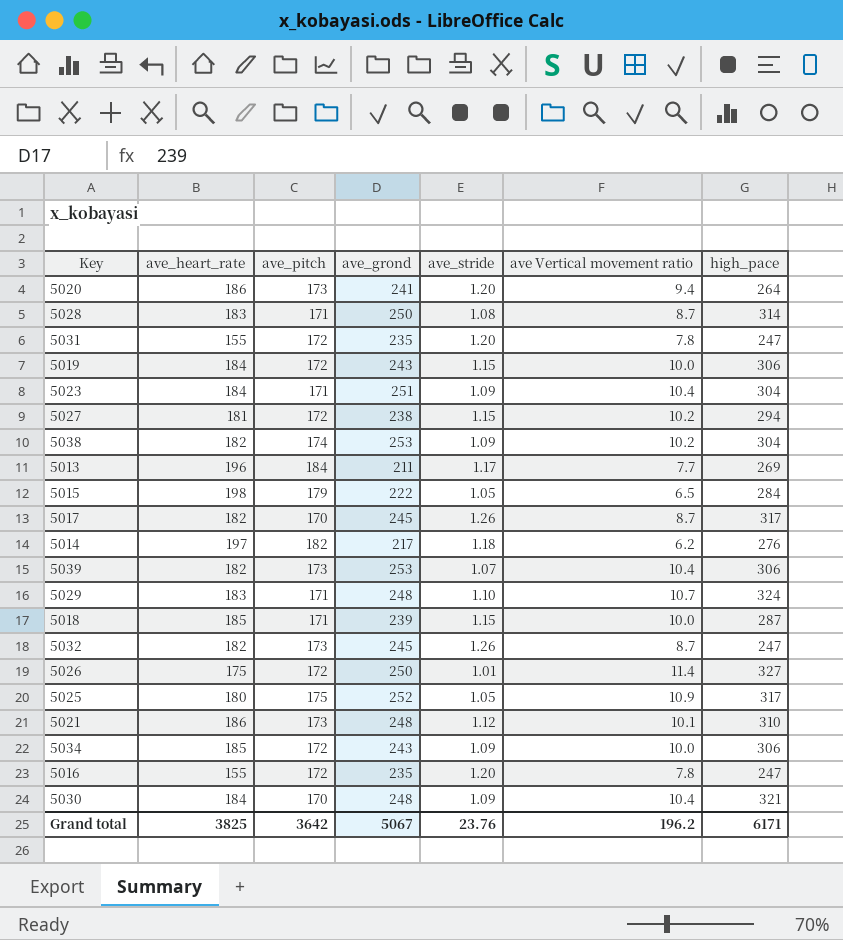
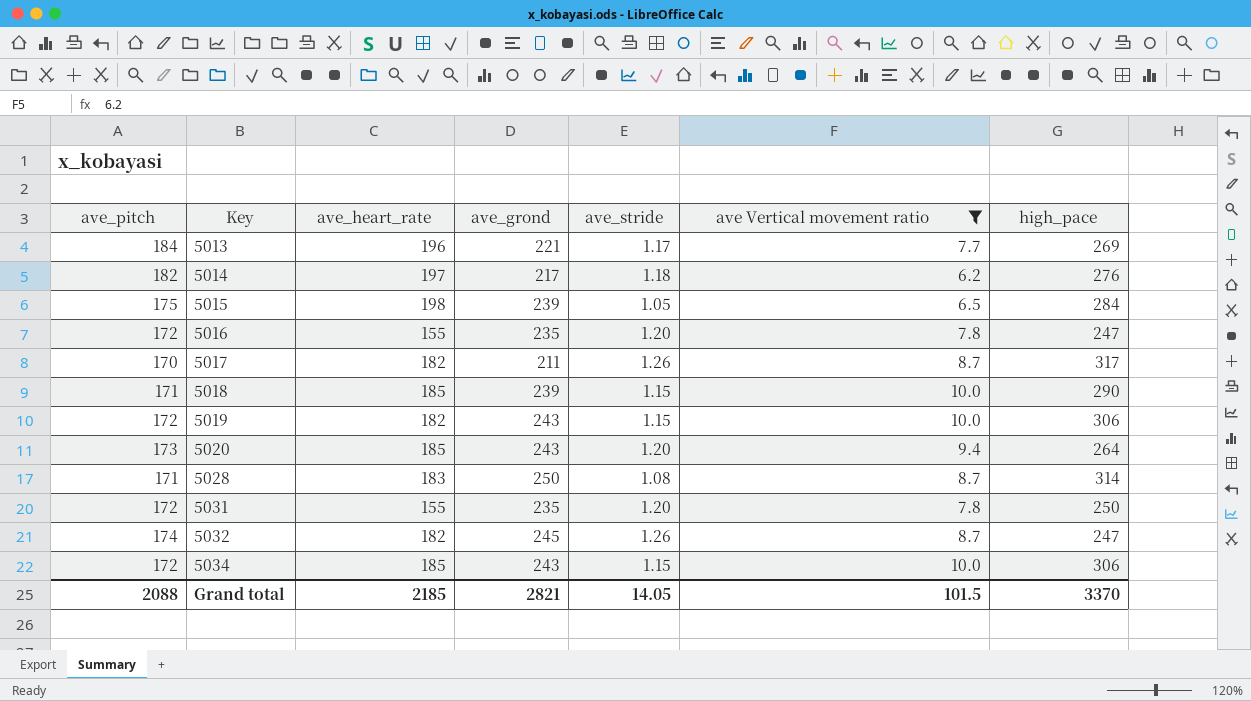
filter: none -> ave Vertical movement ratio <= 10.0
row order: none -> Key ascending
column ave_pitch | position: 3 -> 1
5013 | ave_grond: 211 -> 221
5015 | ave_pitch: 179 -> 175
5015 | ave_grond: 222 -> 239
5017 | ave_grond: 245 -> 211
5018 | high_pace: 287 -> 290
5019 | ave_heart_rate: 184 -> 182
5020 | ave_heart_rate: 186 -> 185
5020 | ave_grond: 241 -> 243
5031 | high_pace: 247 -> 250
5032 | ave_pitch: 173 -> 174
5034 | ave_stride: 1.09 -> 1.15
Grand total | ave_pitch: 3642 -> 2088
Grand total | ave_heart_rate: 3825 -> 2185
Grand total | ave_grond: 5067 -> 2821
Grand total | ave_stride: 23.76 -> 14.05
Grand total | ave Vertical movement ratio: 196.2 -> 101.5
Grand total | high_pace: 6171 -> 3370

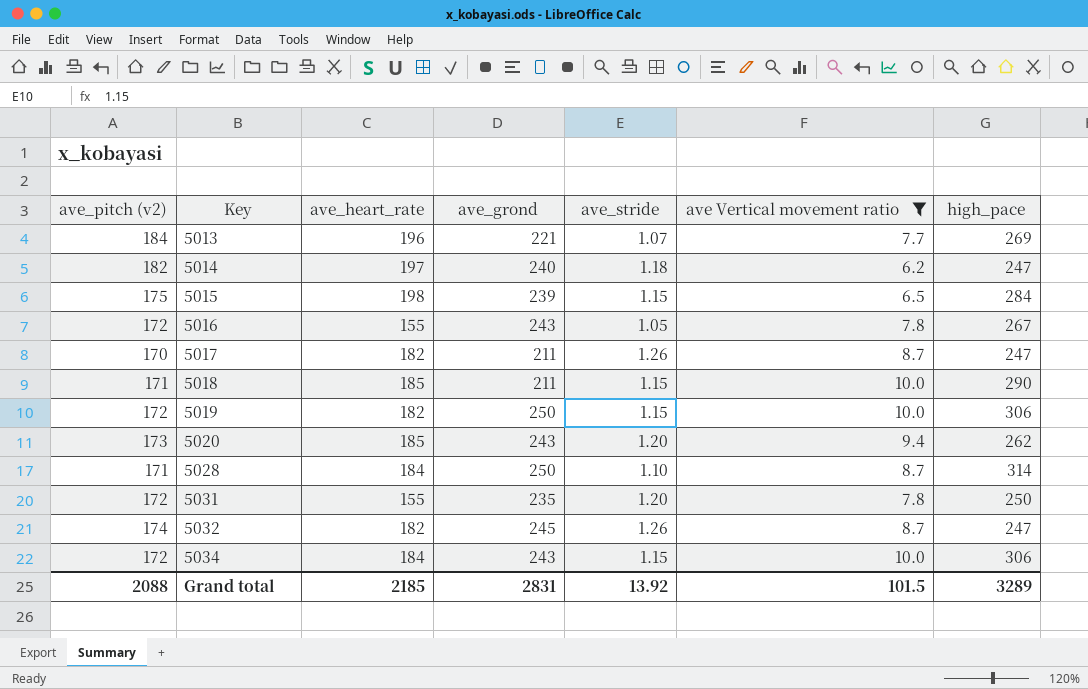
column name: ave_pitch -> ave_pitch (v2)
5013 | ave_stride: 1.17 -> 1.07
5014 | ave_grond: 217 -> 240
5014 | high_pace: 276 -> 247
5015 | ave_stride: 1.05 -> 1.15
5016 | ave_grond: 235 -> 243
5016 | ave_stride: 1.20 -> 1.05
5016 | high_pace: 247 -> 267
5017 | high_pace: 317 -> 247
5018 | ave_grond: 239 -> 211
5019 | ave_grond: 243 -> 250
5020 | high_pace: 264 -> 262
5028 | ave_heart_rate: 183 -> 184
5028 | ave_stride: 1.08 -> 1.10
5034 | ave_heart_rate: 185 -> 184
Grand total | ave_grond: 2821 -> 2831
Grand total | ave_stride: 14.05 -> 13.92
Grand total | high_pace: 3370 -> 3289

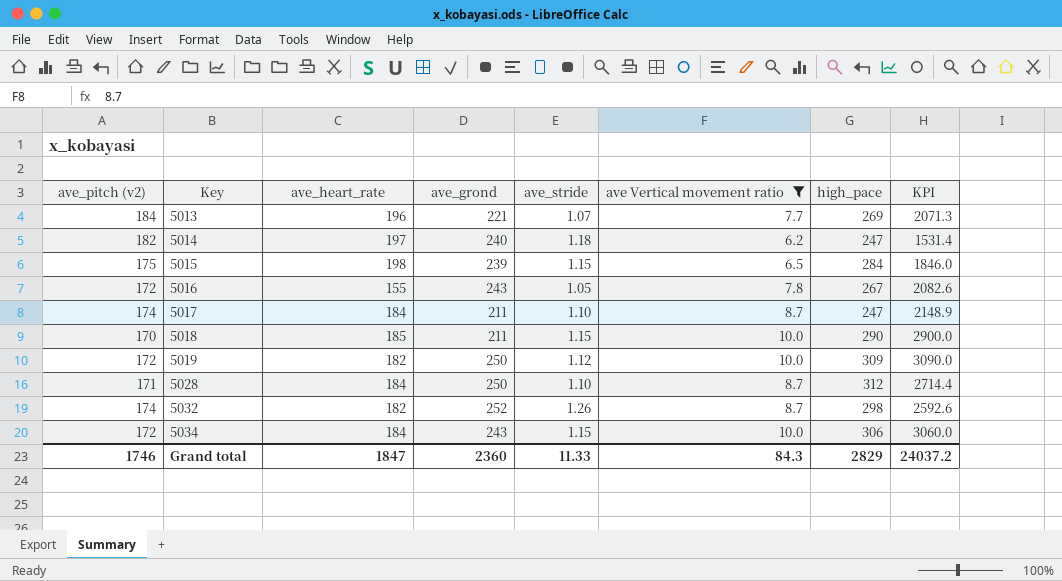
column KPI | formula: none -> [ave Vertical movement ratio] * [high_pace]
row 5020: 173 | 185 | 243 | 1.20 | 9.4 | 262 -> none
row 5031: 172 | 155 | 235 | 1.20 | 7.8 | 250 -> none
5017 | ave_pitch (v2): 170 -> 174
5017 | ave_heart_rate: 182 -> 184
5017 | ave_stride: 1.26 -> 1.10
5018 | ave_pitch (v2): 171 -> 170
5019 | ave_stride: 1.15 -> 1.12
5019 | high_pace: 306 -> 309
5028 | high_pace: 314 -> 312
5032 | ave_grond: 245 -> 252
5032 | high_pace: 247 -> 298
Grand total | ave_pitch (v2): 2088 -> 1746
Grand total | ave_heart_rate: 2185 -> 1847
Grand total | ave_grond: 2831 -> 2360
Grand total | ave_stride: 13.92 -> 11.33
Grand total | ave Vertical movement ratio: 101.5 -> 84.3
Grand total | high_pace: 3289 -> 2829

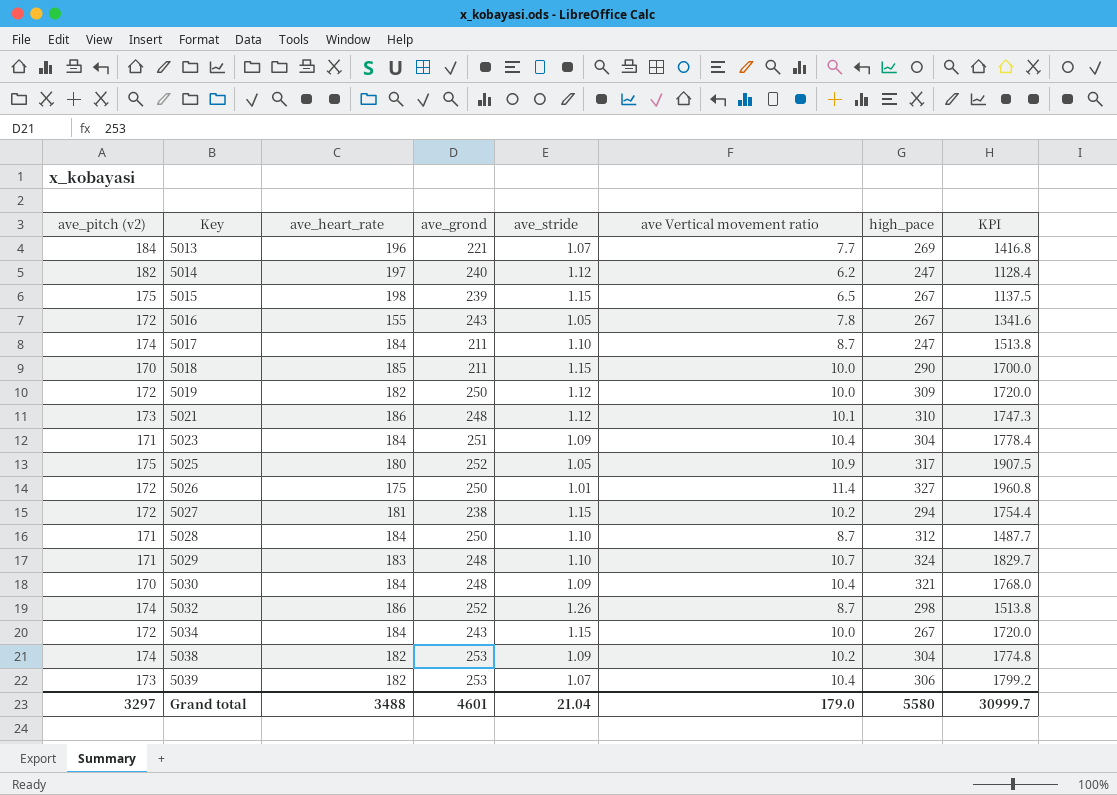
filter: ave Vertical movement ratio <= 10.0 -> none
column KPI | formula: [ave Vertical movement ratio] * [high_pace] -> [ave_pitch (v2)] * [ave Vertical movement ratio]
5014 | ave_stride: 1.18 -> 1.12
5015 | high_pace: 284 -> 267
5032 | ave_heart_rate: 182 -> 186
5034 | high_pace: 306 -> 267
Grand total | ave_pitch (v2): 1746 -> 3297
Grand total | ave_heart_rate: 1847 -> 3488
Grand total | ave_grond: 2360 -> 4601
Grand total | ave_stride: 11.33 -> 21.04
Grand total | ave Vertical movement ratio: 84.3 -> 179.0
Grand total | high_pace: 2829 -> 5580
Grand total | KPI: 24037.2 -> 30999.7

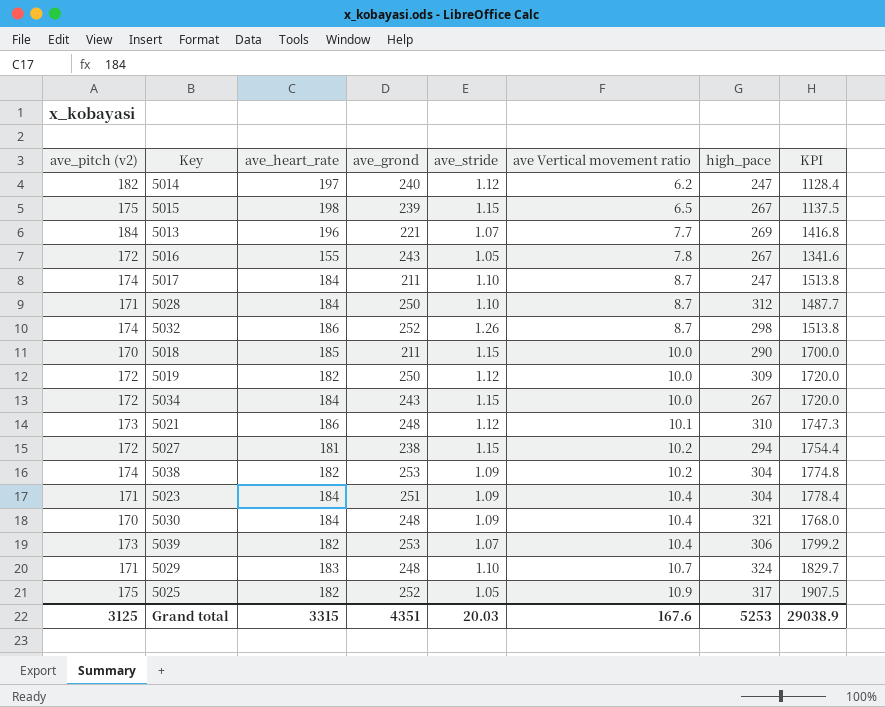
row order: Key ascending -> ave Vertical movement ratio ascending
row 5026: 172 | 175 | 250 | 1.01 | 11.4 | 327 | 1960.8 -> none
5025 | ave_heart_rate: 180 -> 182
Grand total | ave_pitch (v2): 3297 -> 3125
Grand total | ave_heart_rate: 3488 -> 3315
Grand total | ave_grond: 4601 -> 4351
Grand total | ave_stride: 21.04 -> 20.03
Grand total | ave Vertical movement ratio: 179.0 -> 167.6
Grand total | high_pace: 5580 -> 5253
Grand total | KPI: 30999.7 -> 29038.9

